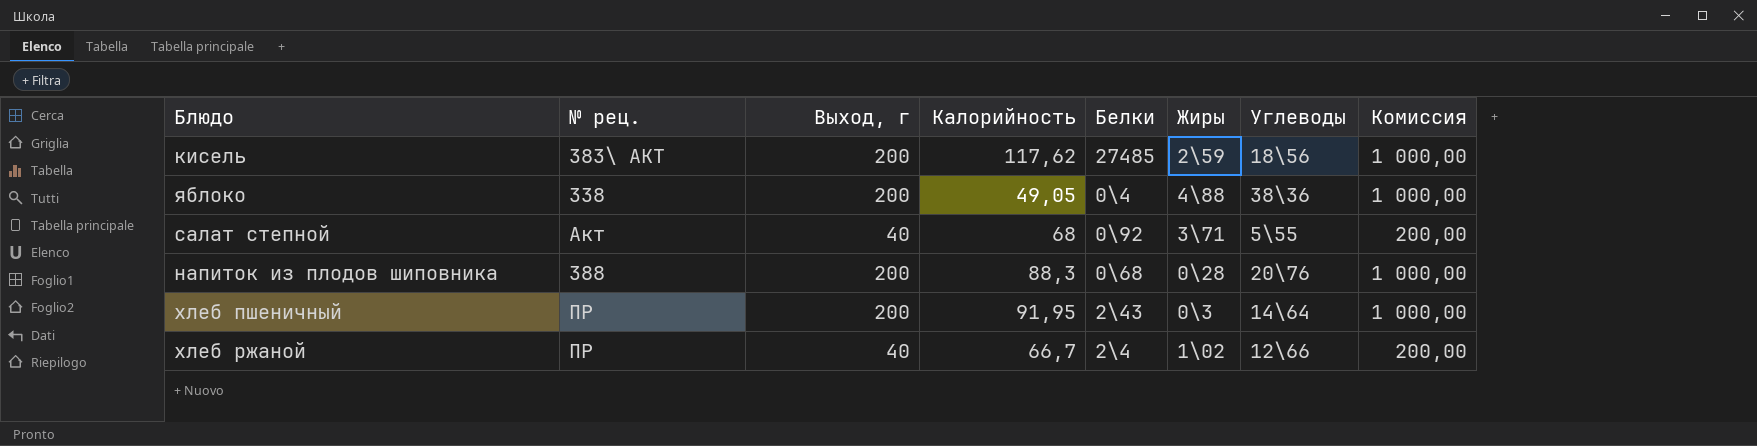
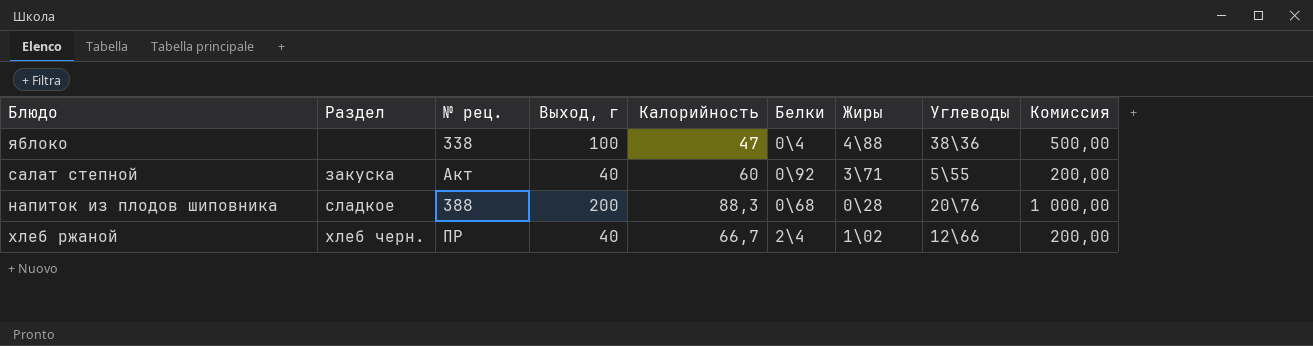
column Раздел | position: none -> 2
row кисель: 383\ АКТ | 200 | 117,62 | 27485 | 2\59 | 18\56 | 1 000,00 -> none
row хлеб пшеничный: ПР | 200 | 91,95 | 2\43 | 0\3 | 14\64 | 1 000,00 -> none
яблоко | Выход, г: 200 -> 100
яблоко | Калорийность: 49,05 -> 47
яблоко | Комиссия: 1 000,00 -> 500,00
салат степной | Калорийность: 68 -> 60

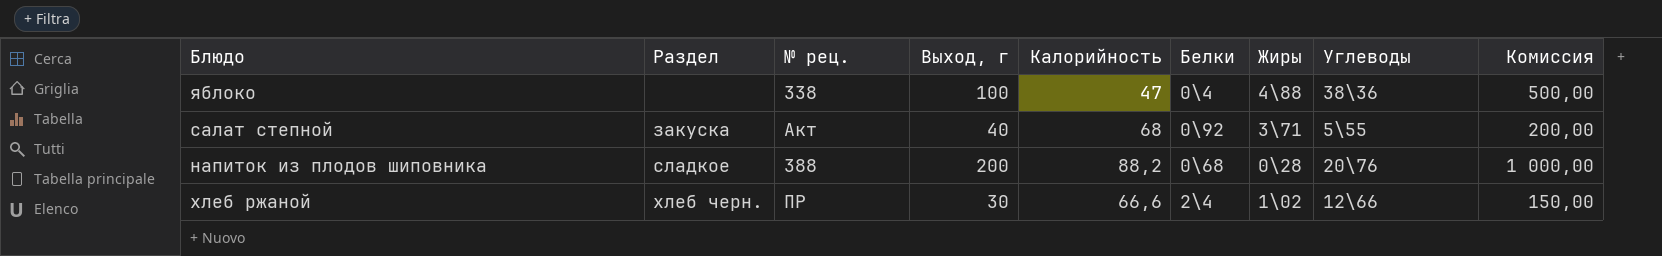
салат степной | Калорийность: 60 -> 68
напиток из плодов шиповника | Калорийность: 88,3 -> 88,2
хлеб ржаной | Выход, г: 40 -> 30
хлеб ржаной | Калорийность: 66,7 -> 66,6
хлеб ржаной | Комиссия: 200,00 -> 150,00

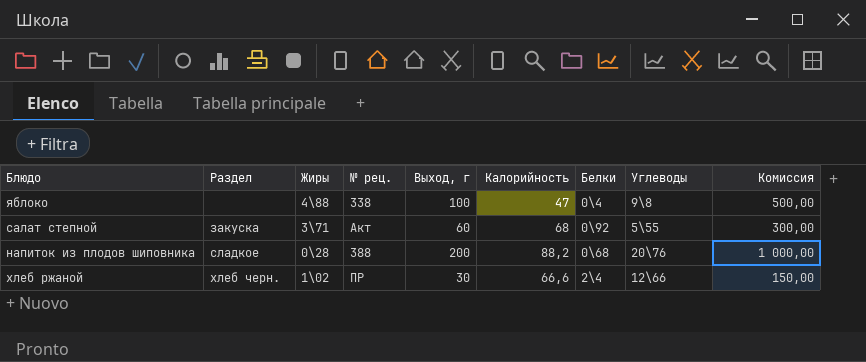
column Жиры | position: 7 -> 3
яблоко | Углеводы: 38\36 -> 9\8
салат степной | Выход, г: 40 -> 60
салат степной | Комиссия: 200,00 -> 300,00

